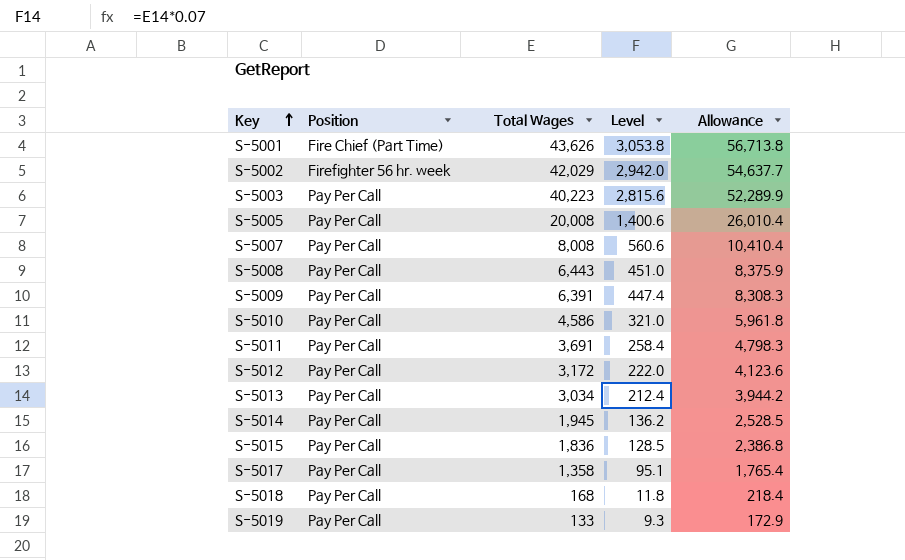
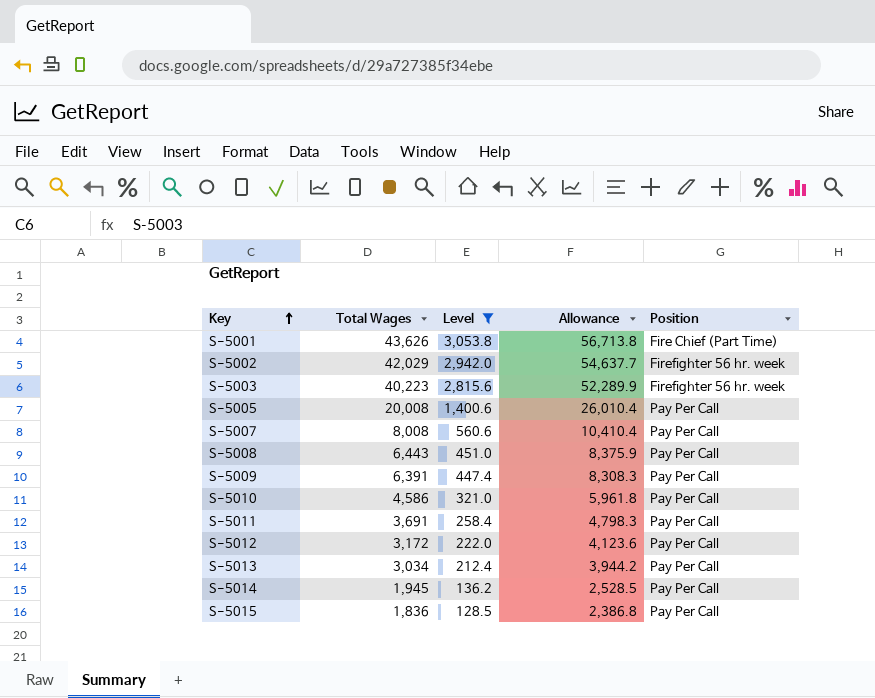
filter: none -> Level >= 128.5
column Position | position: 2 -> 5
S-5003 | Position: Pay Per Call -> Firefighter 56 hr. week

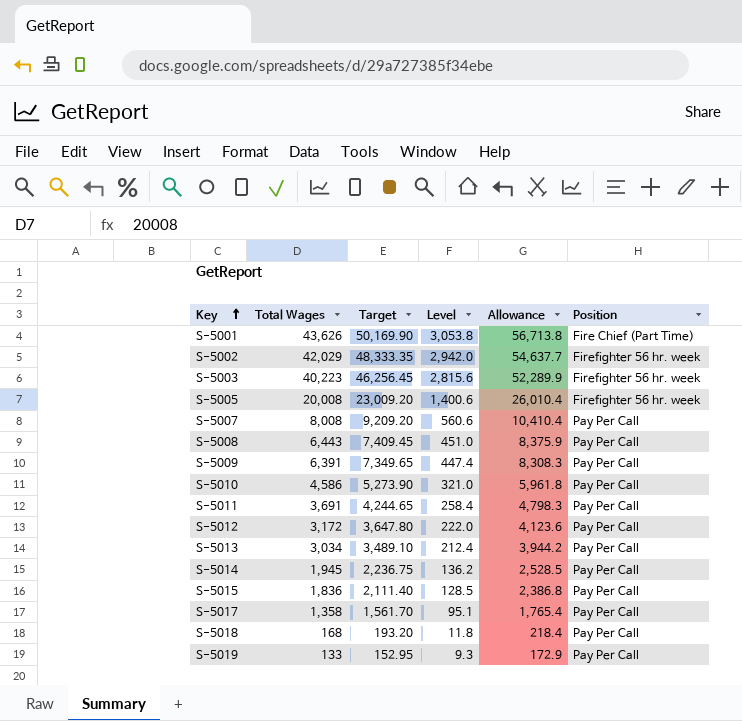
filter: Level >= 128.5 -> none
column Target | formula: none -> [Total Wages] * 1.15
S-5005 | Position: Pay Per Call -> Firefighter 56 hr. week

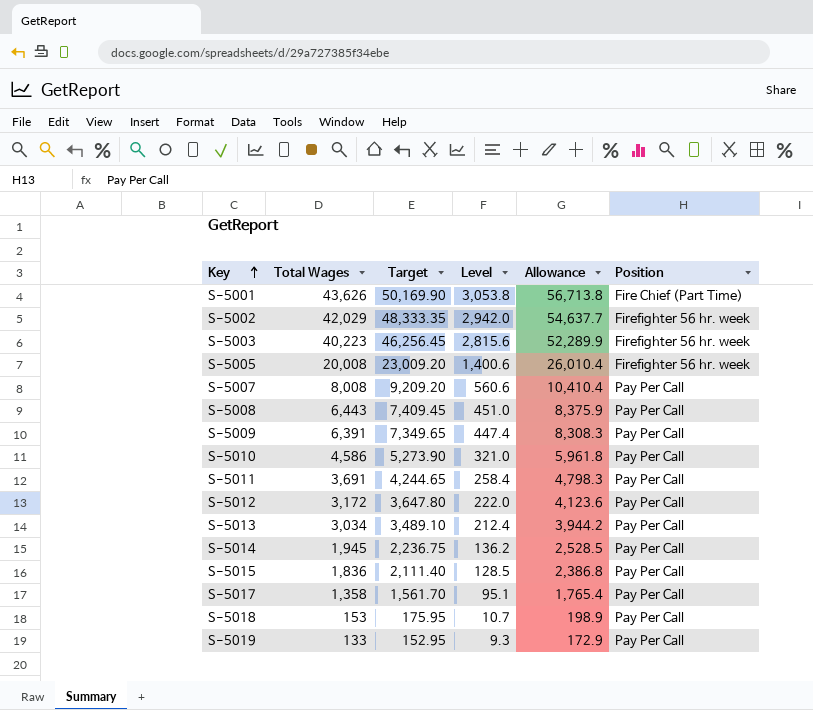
S-5018 | Total Wages: 168 -> 153
S-5018 | Target: 193.20 -> 175.95
S-5018 | Level: 11.8 -> 10.7
S-5018 | Allowance: 218.4 -> 198.9

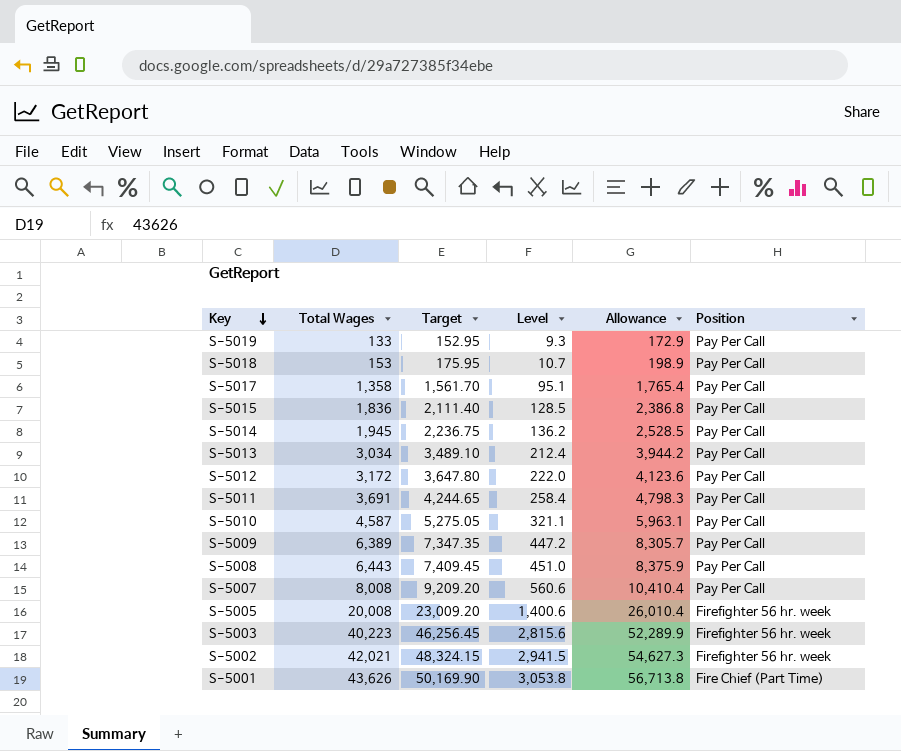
row order: Key ascending -> Key descending
S-5010 | Total Wages: 4,586 -> 4,587
S-5010 | Target: 5,273.90 -> 5,275.05
S-5010 | Level: 321.0 -> 321.1
S-5010 | Allowance: 5,961.8 -> 5,963.1
S-5009 | Total Wages: 6,391 -> 6,389
S-5009 | Target: 7,349.65 -> 7,347.35
S-5009 | Level: 447.4 -> 447.2
S-5009 | Allowance: 8,308.3 -> 8,305.7
S-5002 | Total Wages: 42,029 -> 42,021
S-5002 | Target: 48,333.35 -> 48,324.15
S-5002 | Level: 2,942.0 -> 2,941.5
S-5002 | Allowance: 54,637.7 -> 54,627.3

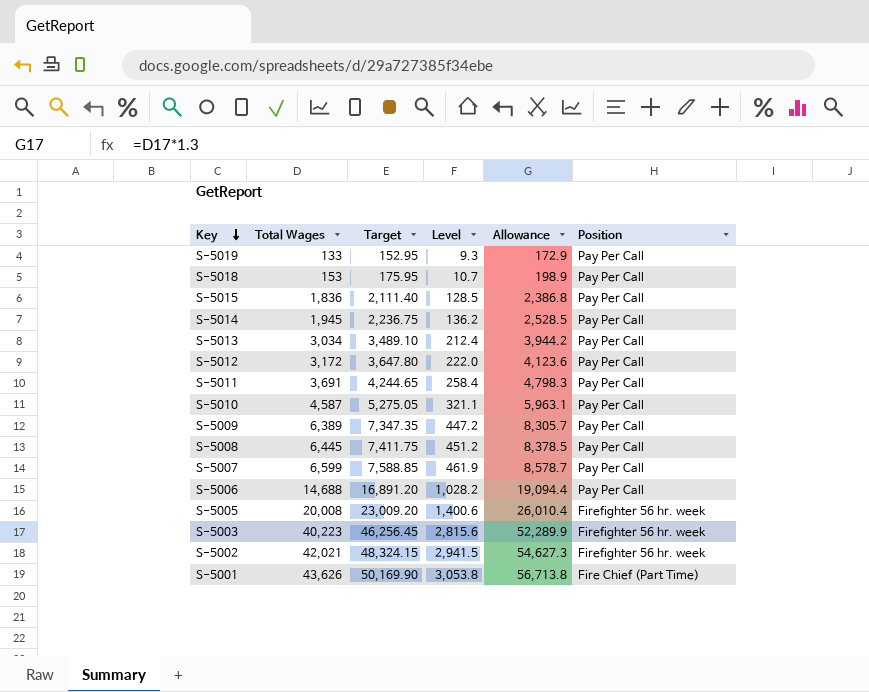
row S-5017: 1,358 | 1,561.70 | 95.1 | 1,765.4 | Pay Per Call -> none
S-5008 | Total Wages: 6,443 -> 6,445
S-5008 | Target: 7,409.45 -> 7,411.75
S-5008 | Level: 451.0 -> 451.2
S-5008 | Allowance: 8,375.9 -> 8,378.5
S-5007 | Total Wages: 8,008 -> 6,599
S-5007 | Target: 9,209.20 -> 7,588.85
S-5007 | Level: 560.6 -> 461.9
S-5007 | Allowance: 10,410.4 -> 8,578.7
row S-5006: none -> 14,688 | 16,891.20 | 1,028.2 | 19,094.4 | Pay Per Call

